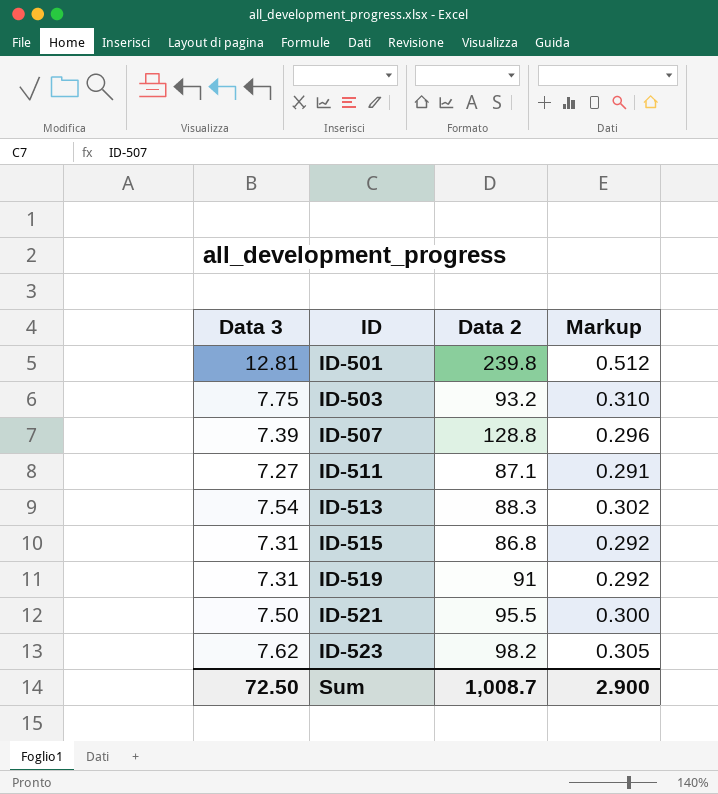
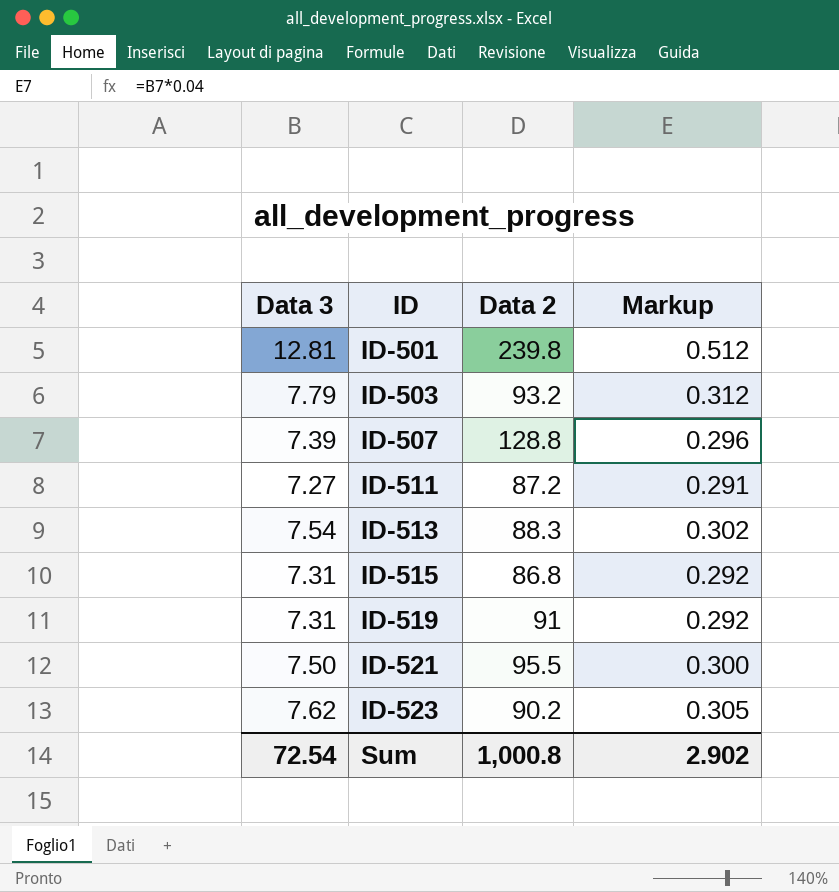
ID-503 | Data 3: 7.75 -> 7.79
ID-503 | Markup: 0.310 -> 0.312
ID-511 | Data 2: 87.1 -> 87.2
ID-523 | Data 2: 98.2 -> 90.2
Sum | Data 3: 72.50 -> 72.54
Sum | Data 2: 1,008.7 -> 1,000.8
Sum | Markup: 2.900 -> 2.902

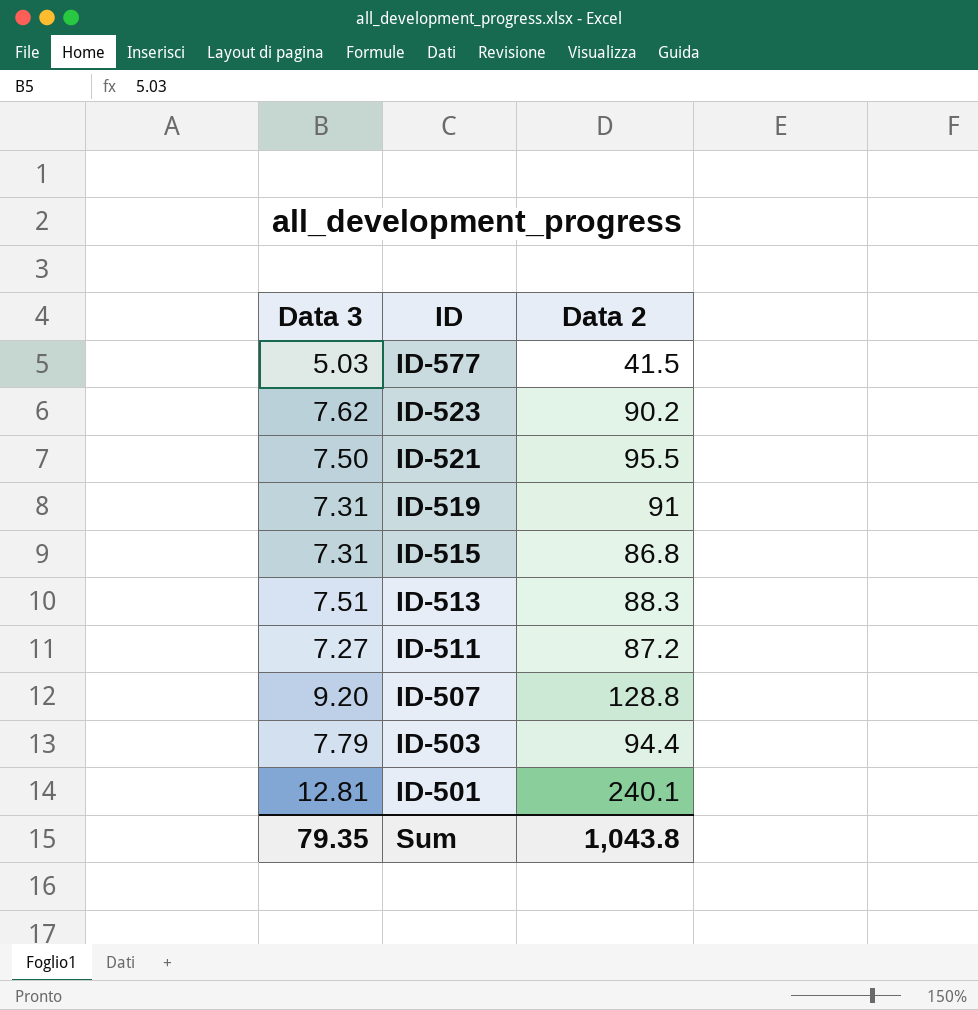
row order: ID ascending -> ID descending
column Markup | formula: [Data 3] * 0.04 -> none
row ID-577: none -> 5.03 | 41.5
ID-513 | Data 3: 7.54 -> 7.51
ID-507 | Data 3: 7.39 -> 9.20
ID-503 | Data 2: 93.2 -> 94.4
ID-501 | Data 2: 239.8 -> 240.1
Sum | Data 3: 72.54 -> 79.35
Sum | Data 2: 1,000.8 -> 1,043.8

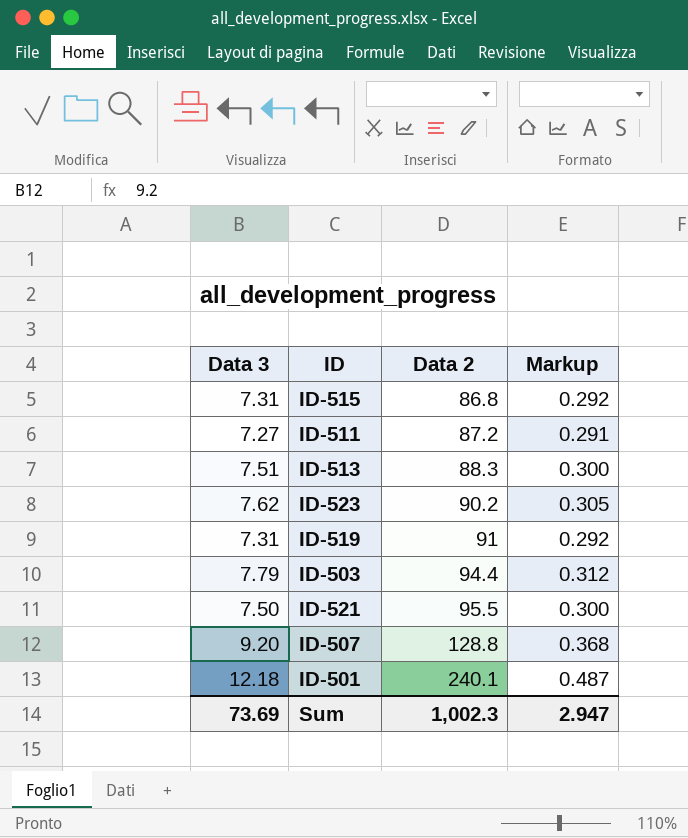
row order: ID descending -> Data 2 ascending
column Markup | formula: none -> [Data 3] * 0.04
row ID-577: 5.03 | 41.5 -> none
ID-501 | Data 3: 12.81 -> 12.18
Sum | Data 3: 79.35 -> 73.69
Sum | Data 2: 1,043.8 -> 1,002.3

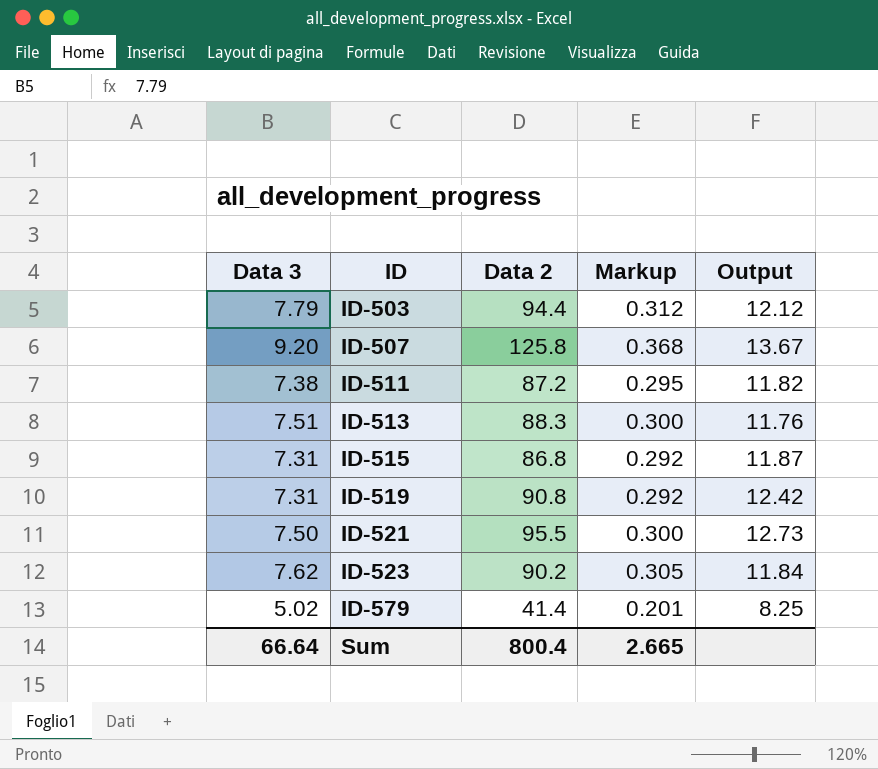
row order: Data 2 ascending -> ID ascending
column Output | formula: none -> [Data 2] / [Data 3]
row ID-501: 12.18 | 240.1 | 0.487 -> none
ID-507 | Data 2: 128.8 -> 125.8
ID-511 | Data 3: 7.27 -> 7.38
ID-511 | Markup: 0.291 -> 0.295
ID-519 | Data 2: 91 -> 90.8
row ID-579: none -> 5.02 | 41.4 | 0.201 | 8.25
Sum | Data 3: 73.69 -> 66.64
Sum | Data 2: 1,002.3 -> 800.4
Sum | Markup: 2.947 -> 2.665

